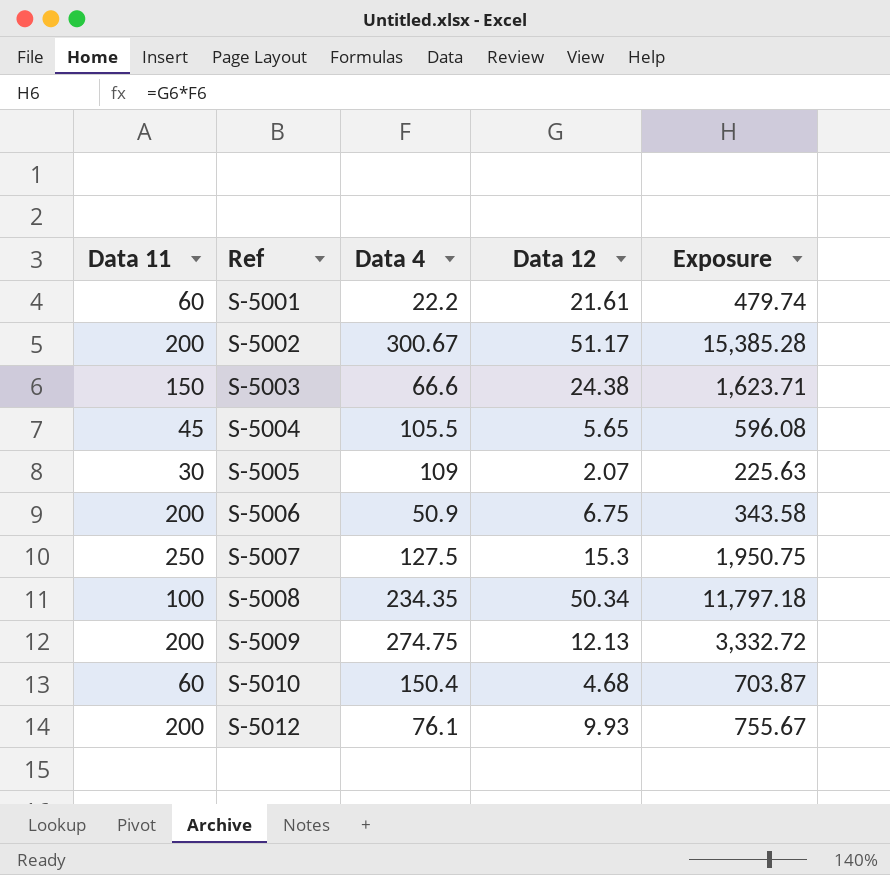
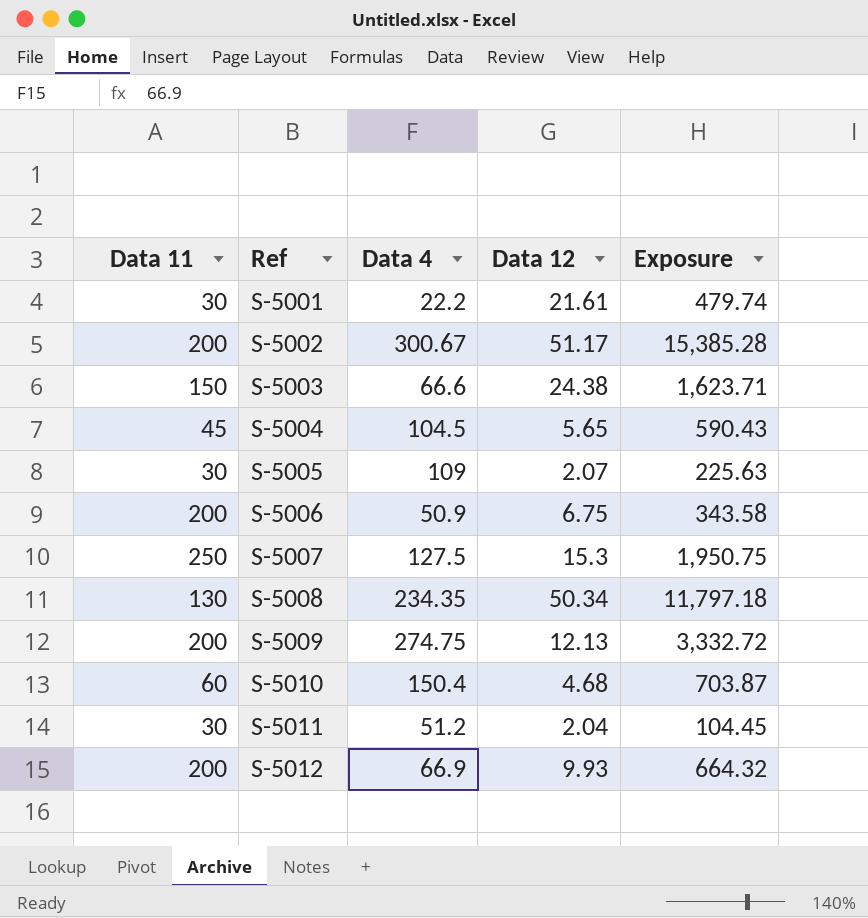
S-5001 | Data 11: 60 -> 30
S-5004 | Data 4: 105.5 -> 104.5
S-5004 | Exposure: 596.08 -> 590.43
S-5008 | Data 11: 100 -> 130
row S-5011: none -> 30 | 51.2 | 2.04 | 104.45
S-5012 | Data 4: 76.1 -> 66.9
S-5012 | Exposure: 755.67 -> 664.32

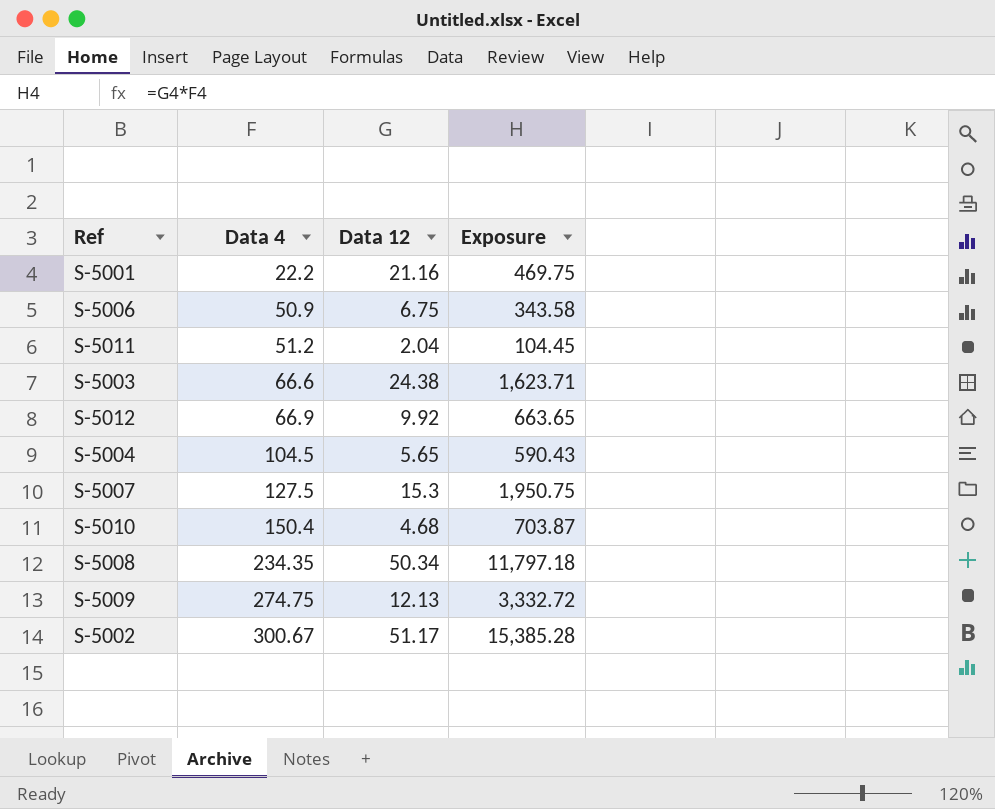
row order: Ref ascending -> Data 4 ascending
column Data 11 | position: 1 -> none
row S-5005: 30 | 109 | 2.07 | 225.63 -> none
S-5001 | Data 12: 21.61 -> 21.16
S-5001 | Exposure: 479.74 -> 469.75
S-5012 | Data 12: 9.93 -> 9.92
S-5012 | Exposure: 664.32 -> 663.65

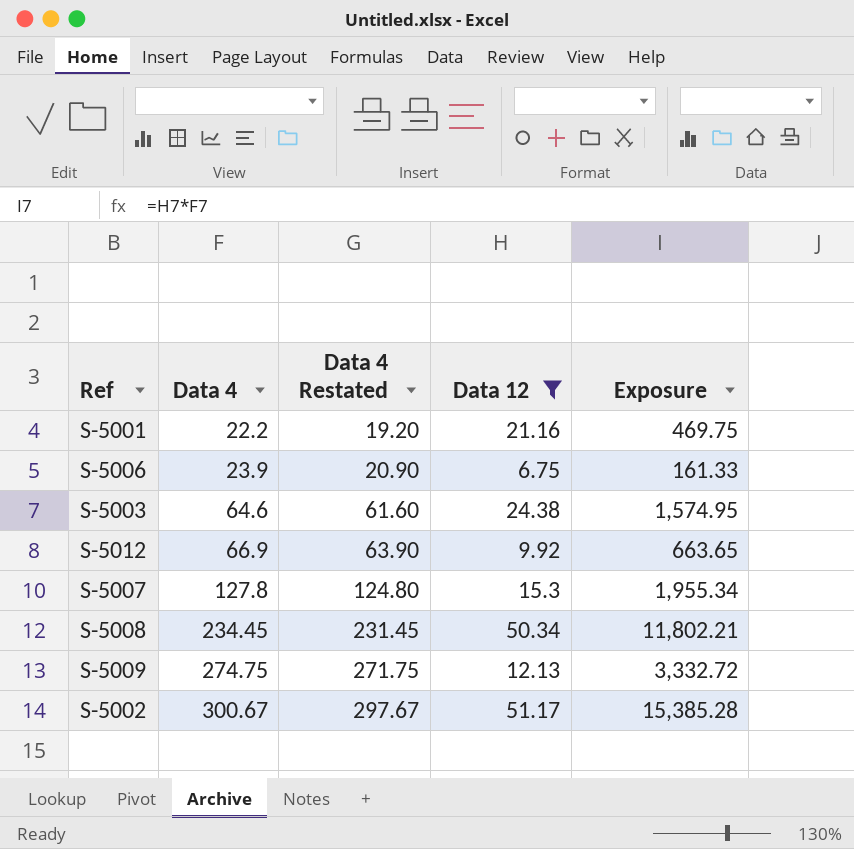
filter: none -> Data 12 >= 6.75
column Data 4 Restated | formula: none -> [Data 4] - 3
S-5006 | Data 4: 50.9 -> 23.9
S-5006 | Exposure: 343.58 -> 161.33
S-5003 | Data 4: 66.6 -> 64.6
S-5003 | Exposure: 1,623.71 -> 1,574.95
S-5007 | Data 4: 127.5 -> 127.8
S-5007 | Exposure: 1,950.75 -> 1,955.34
S-5008 | Data 4: 234.35 -> 234.45
S-5008 | Exposure: 11,797.18 -> 11,802.21

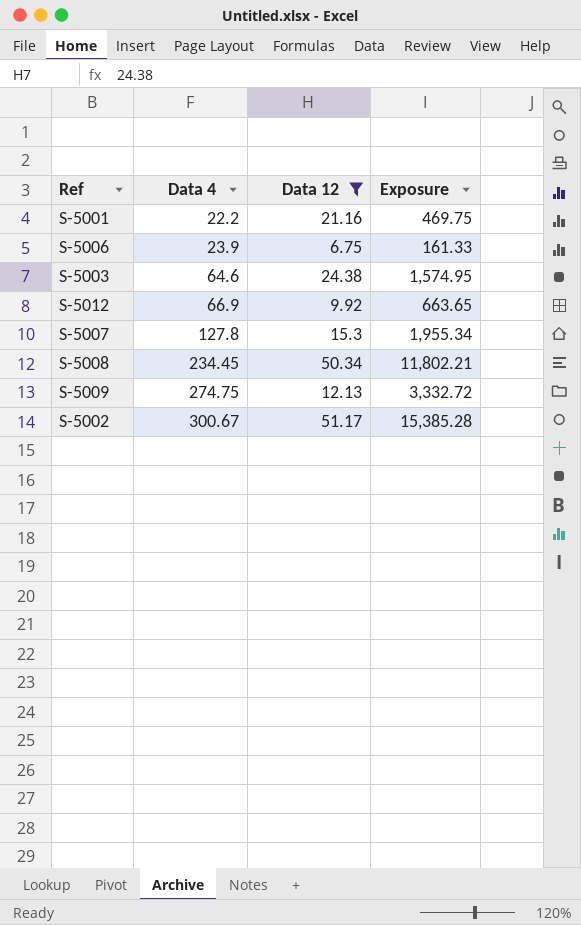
column Data 4 Restated | formula: [Data 4] - 3 -> none

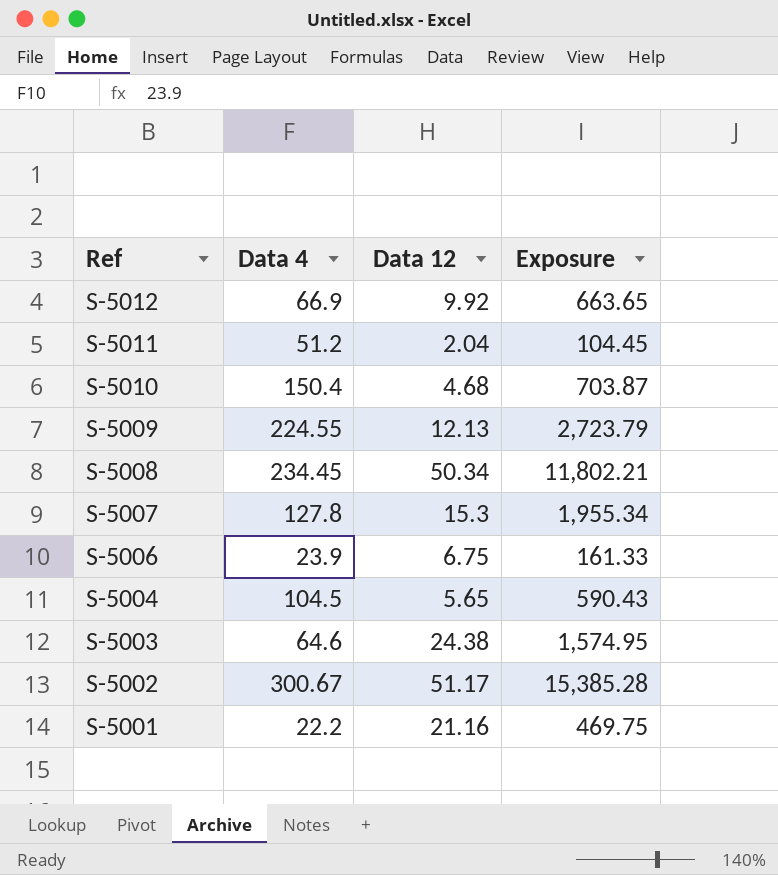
filter: Data 12 >= 6.75 -> none
row order: Data 4 ascending -> Ref descending
S-5009 | Data 4: 274.75 -> 224.55
S-5009 | Exposure: 3,332.72 -> 2,723.79

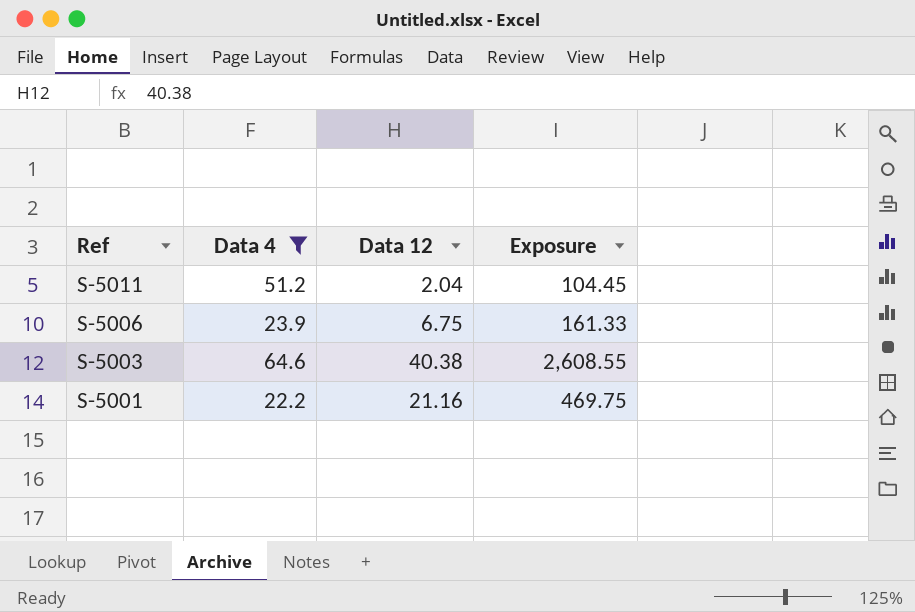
filter: none -> Data 4 <= 64.6
S-5003 | Data 12: 24.38 -> 40.38
S-5003 | Exposure: 1,574.95 -> 2,608.55

